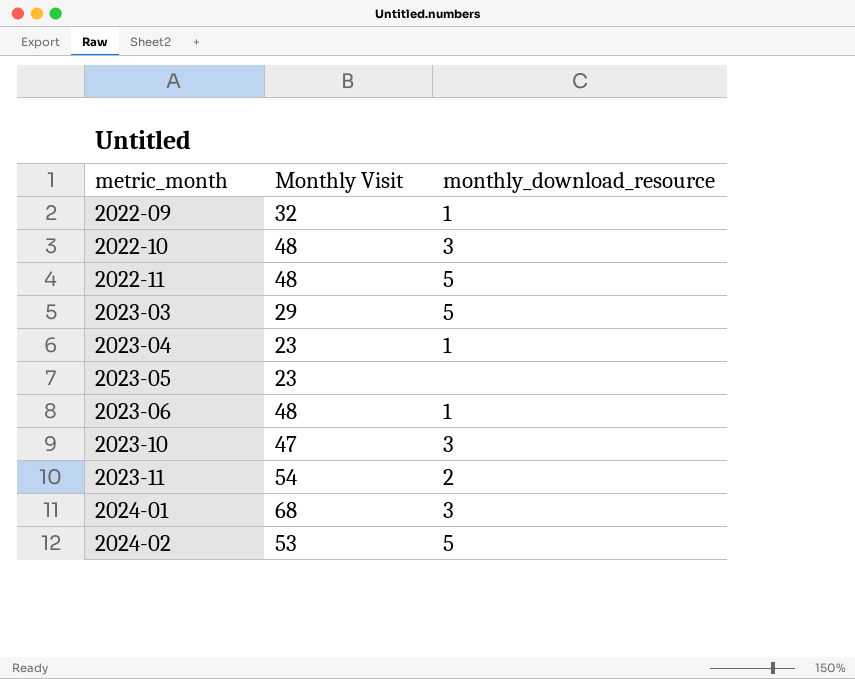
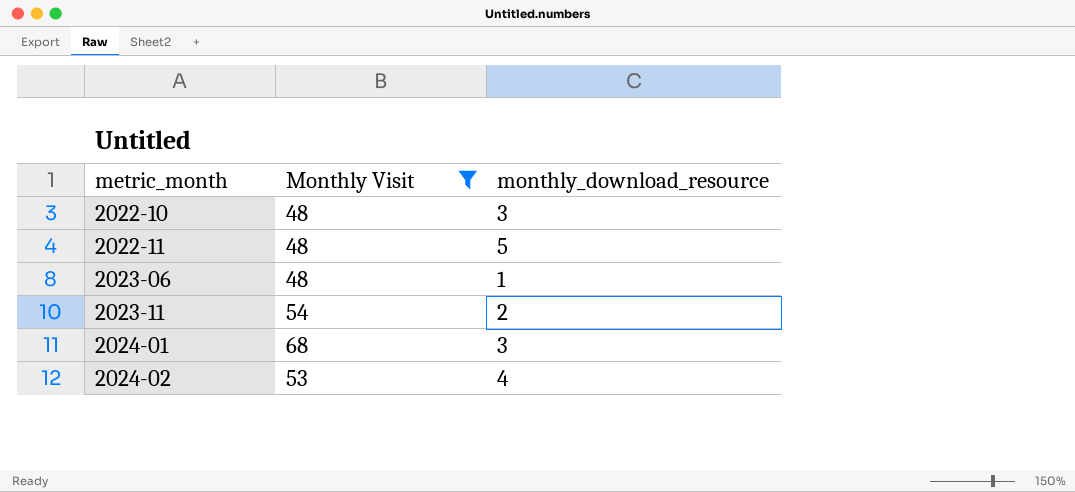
filter: none -> Monthly Visit >= 48
2024-02 | monthly_download_resource: 5 -> 4

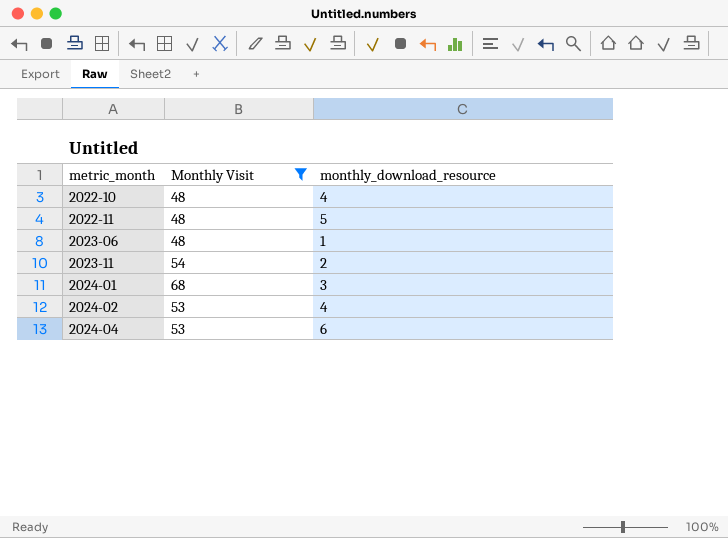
2022-10 | monthly_download_resource: 3 -> 4
row 2024-04: none -> 53 | 6

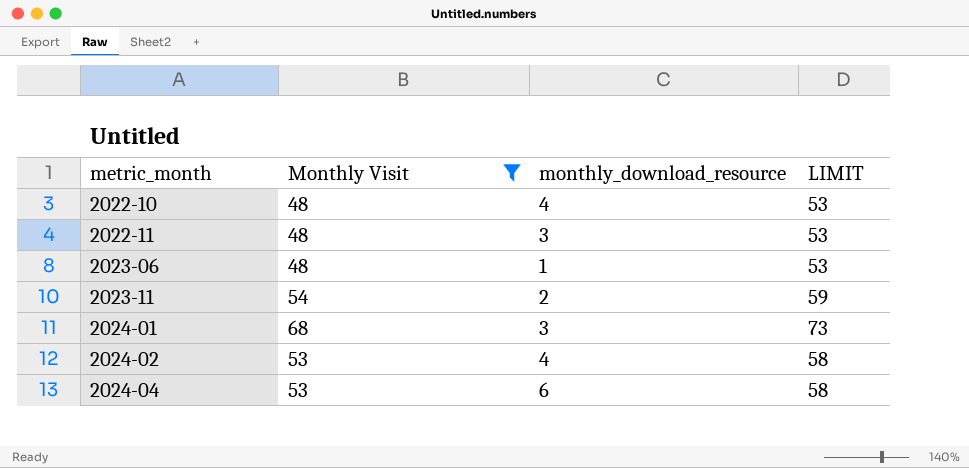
column LIMIT | formula: none -> [Monthly Visit] + 5
2022-11 | monthly_download_resource: 5 -> 3

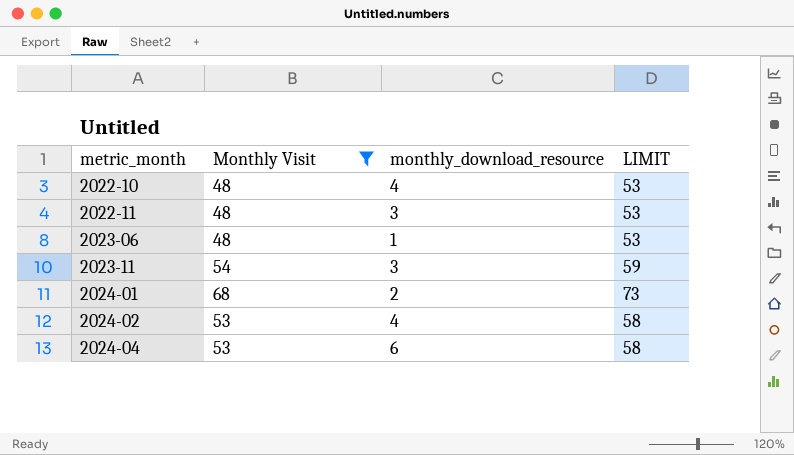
2023-11 | monthly_download_resource: 2 -> 3
2024-01 | monthly_download_resource: 3 -> 2

